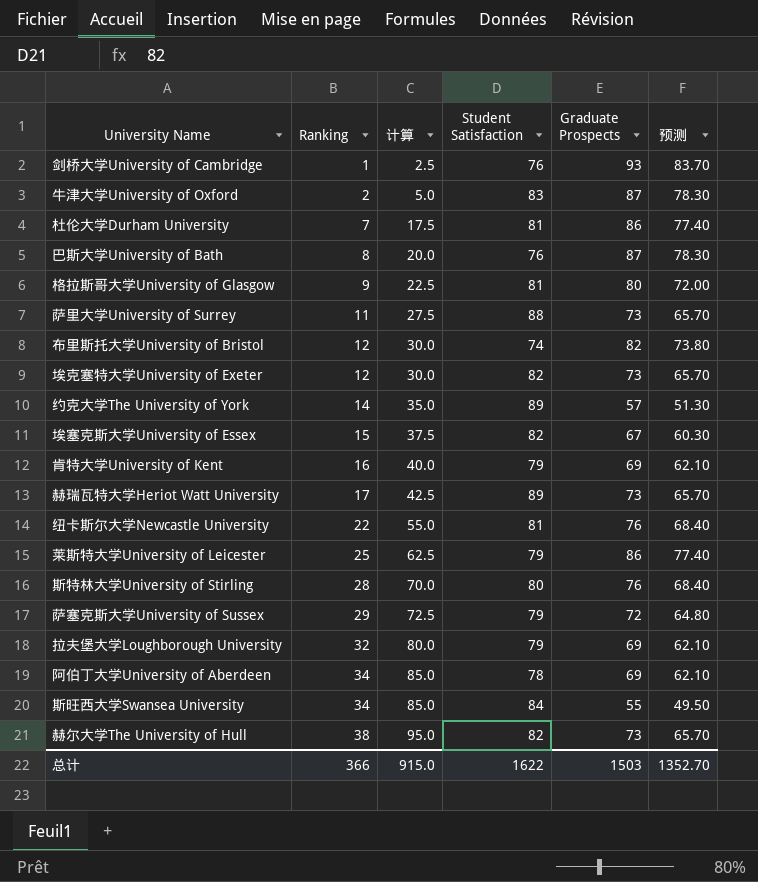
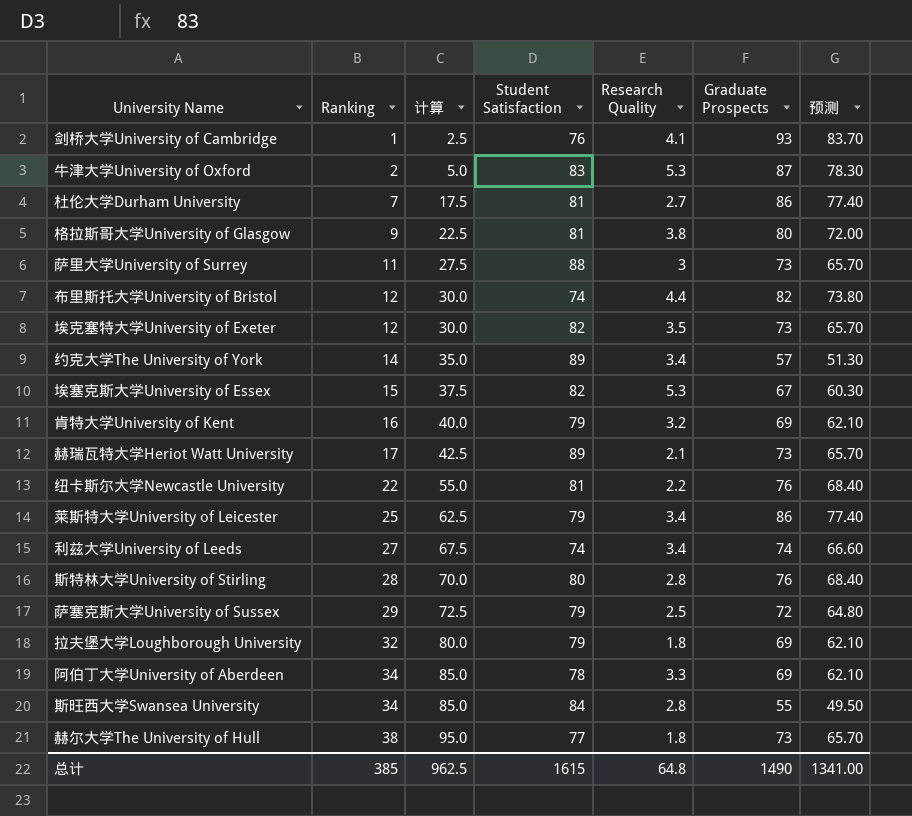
column Research Quality | position: none -> 5
row 巴斯大学University of Bath: 8 | 20.0 | 76 | 87 | 78.30 -> none
row 利兹大学University of Leeds: none -> 27 | 67.5 | 74 | 3.4 | 74 | 66.60
赫尔大学The University of Hull | Student Satisfaction: 82 -> 77
总计 | Ranking: 366 -> 385
总计 | 计算: 915.0 -> 962.5
总计 | Student Satisfaction: 1622 -> 1615
总计 | Graduate Prospects: 1503 -> 1490
总计 | 预测: 1352.70 -> 1341.00

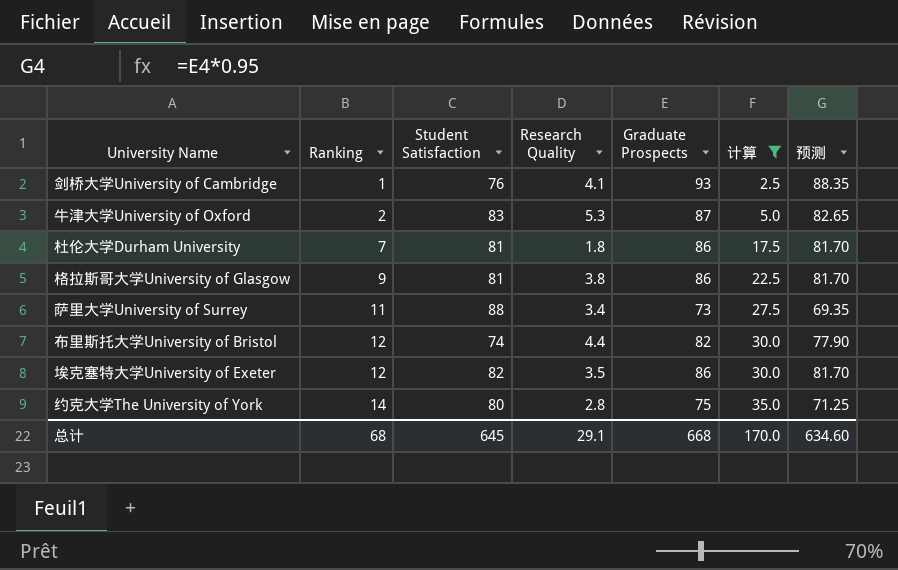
filter: none -> 计算 <= 35.0
column 计算 | position: 3 -> 6
column 预测 | formula: [Graduate Prospects] * 0.9 -> [Graduate Prospects] * 0.95
杜伦大学Durham University | Research Quality: 2.7 -> 1.8
格拉斯哥大学University of Glasgow | Graduate Prospects: 80 -> 86
萨里大学University of Surrey | Research Quality: 3 -> 3.4
埃克塞特大学University of Exeter | Graduate Prospects: 73 -> 86
约克大学The University of York | Student Satisfaction: 89 -> 80
约克大学The University of York | Research Quality: 3.4 -> 2.8
约克大学The University of York | Graduate Prospects: 57 -> 75
总计 | Ranking: 385 -> 68
总计 | Student Satisfaction: 1615 -> 645
总计 | Research Quality: 64.8 -> 29.1
总计 | Graduate Prospects: 1490 -> 668
总计 | 计算: 962.5 -> 170.0
总计 | 预测: 1341.00 -> 634.60

